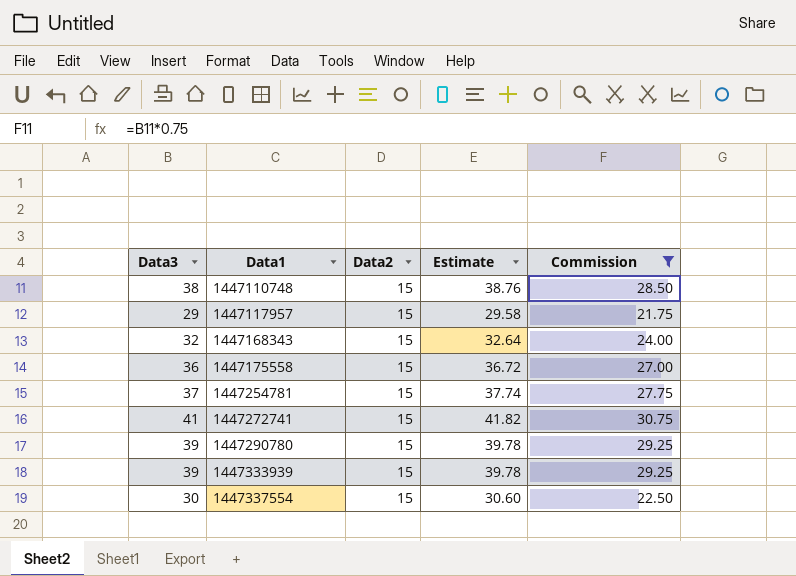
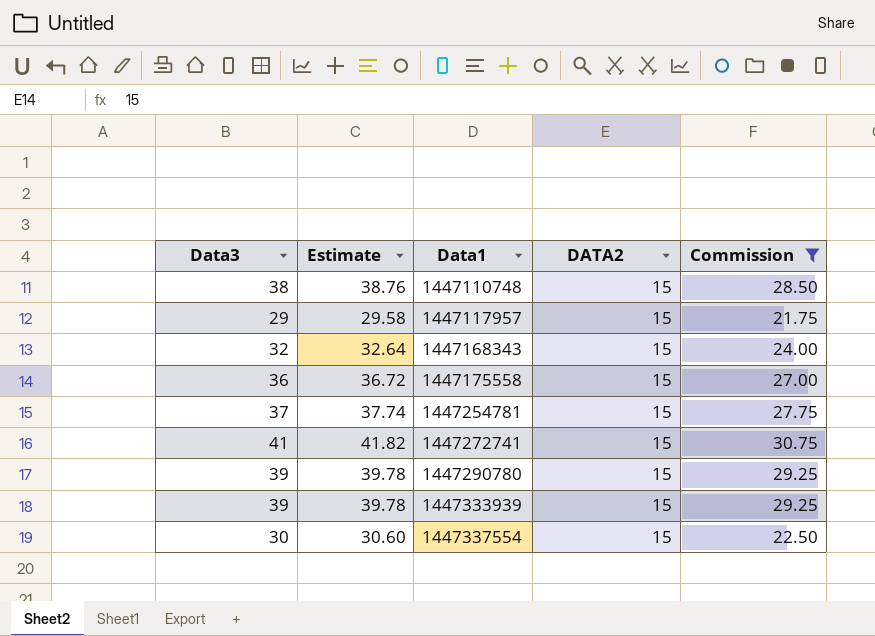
column Estimate | position: 4 -> 2
column name: Data2 -> DATA2

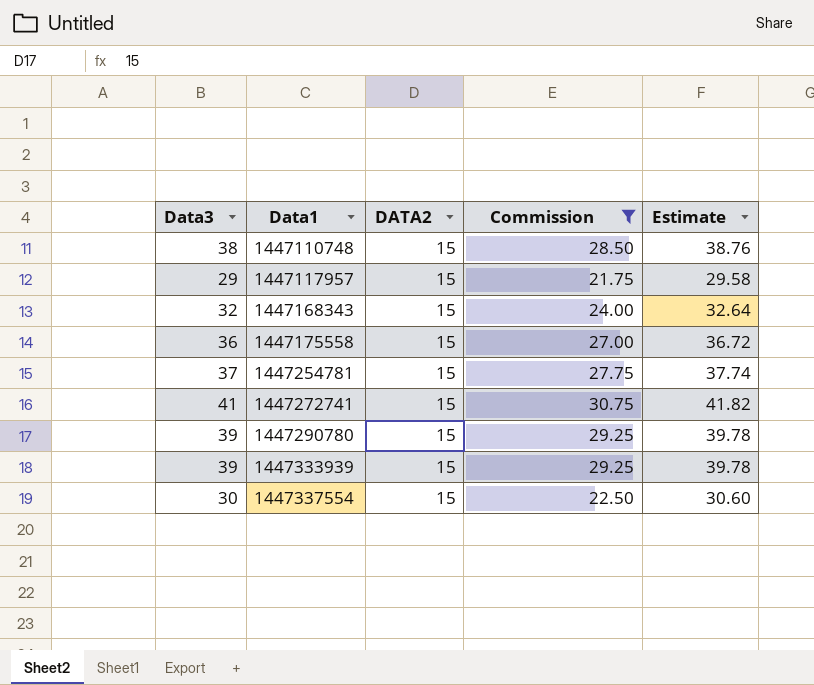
column Estimate | position: 2 -> 5

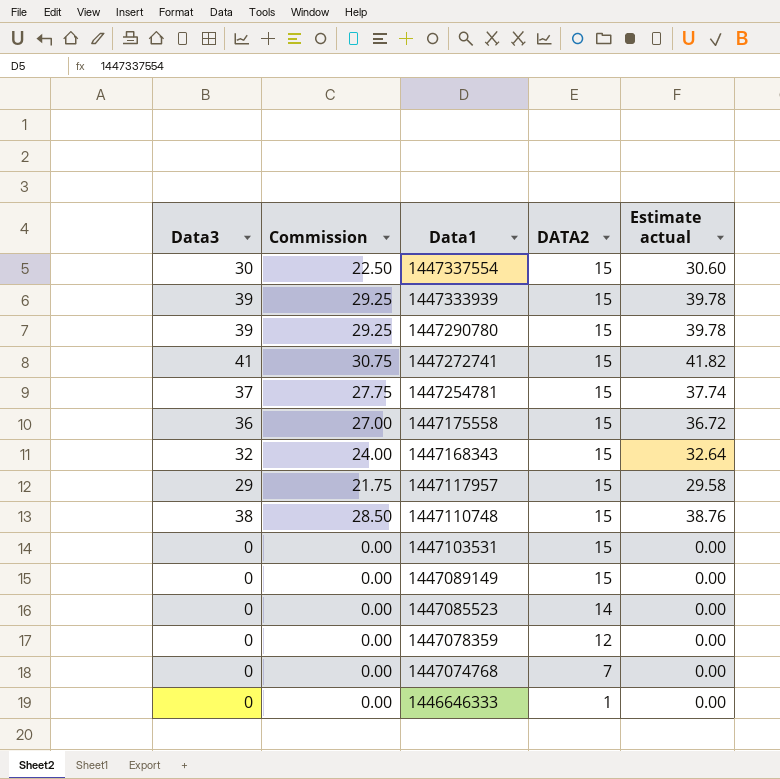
filter: Commission != 0.00 -> none
row order: Data1 ascending -> Data1 descending
column Commission | position: 4 -> 2
column name: Estimate -> Estimate actual

